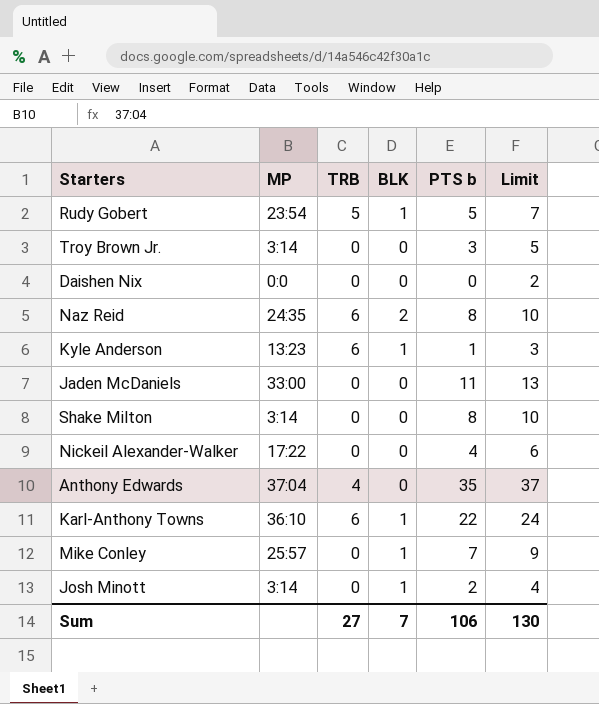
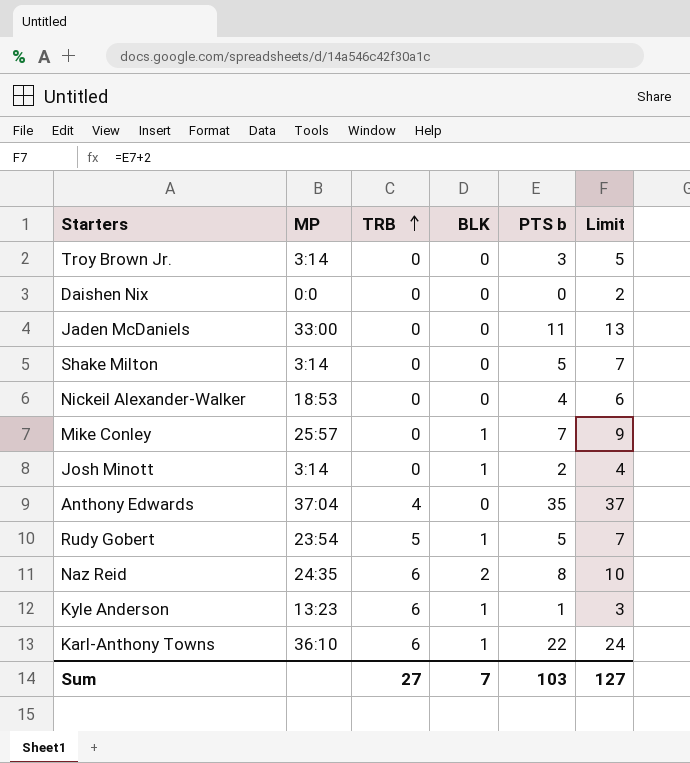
row order: none -> TRB ascending
Shake Milton | PTS b: 8 -> 5
Shake Milton | Limit: 10 -> 7
Nickeil Alexander-Walker | MP: 17:22 -> 18:53
Sum | PTS b: 106 -> 103
Sum | Limit: 130 -> 127

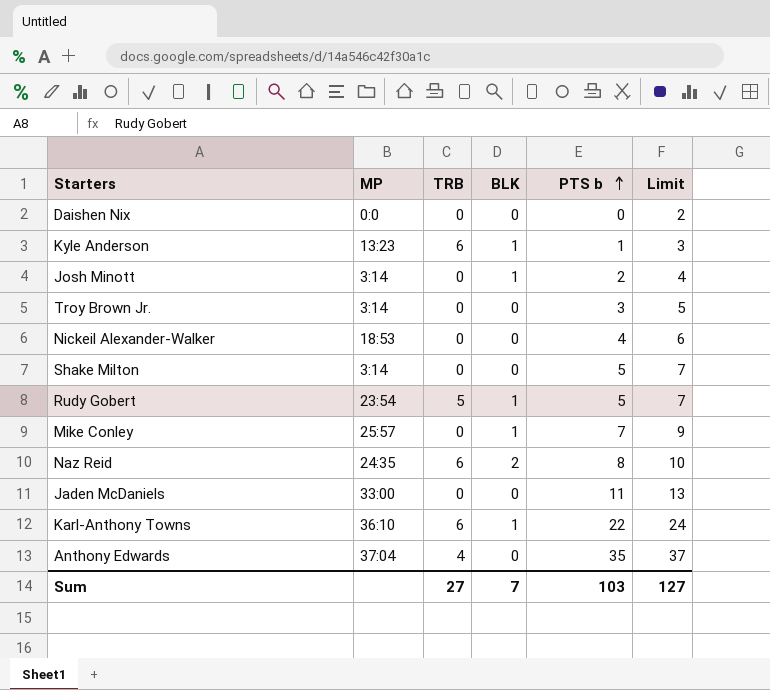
row order: TRB ascending -> PTS b ascending

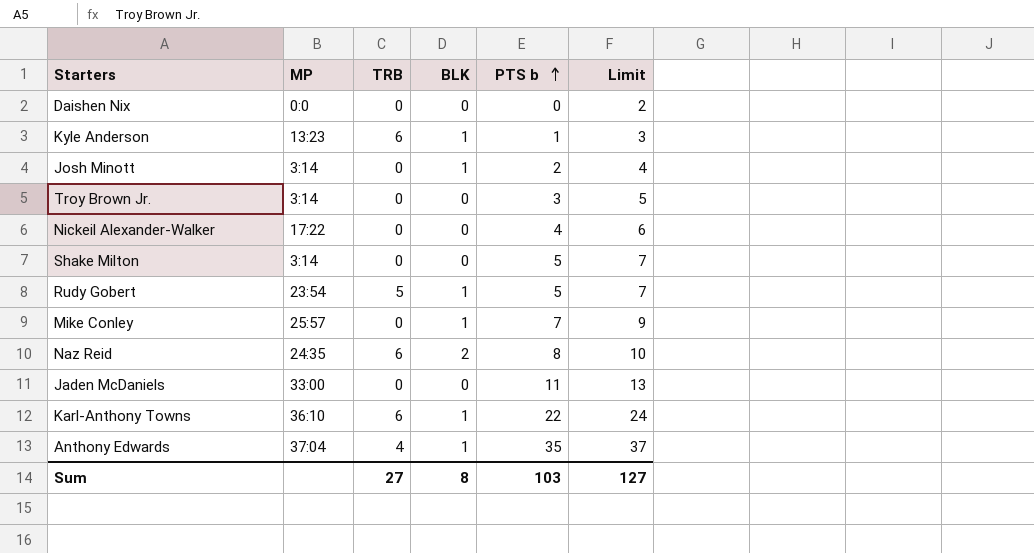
Nickeil Alexander-Walker | MP: 18:53 -> 17:22
Anthony Edwards | BLK: 0 -> 1
Sum | BLK: 7 -> 8

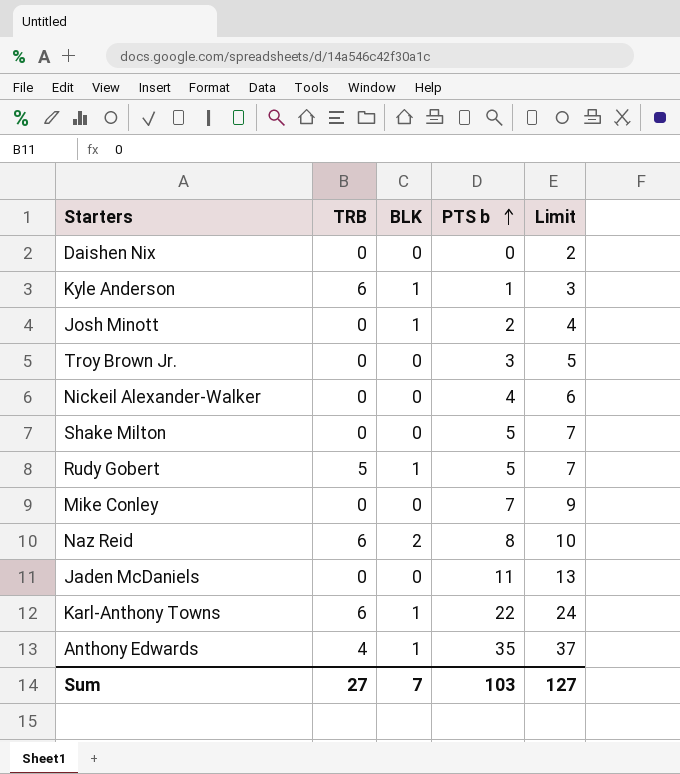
column MP | position: 2 -> none
Mike Conley | BLK: 1 -> 0
Sum | BLK: 8 -> 7

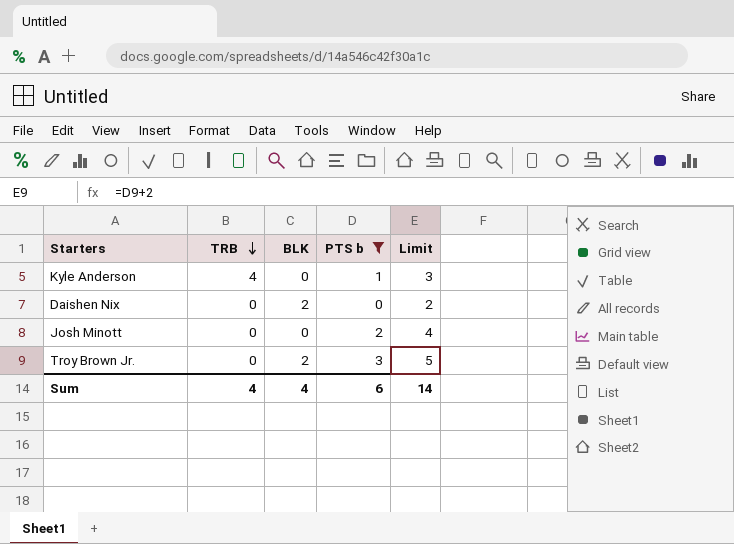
filter: none -> PTS b <= 3
row order: PTS b ascending -> TRB descending
Kyle Anderson | TRB: 6 -> 4
Kyle Anderson | BLK: 1 -> 0
Daishen Nix | BLK: 0 -> 2
Josh Minott | BLK: 1 -> 0
Troy Brown Jr. | BLK: 0 -> 2
Sum | TRB: 27 -> 4
Sum | BLK: 7 -> 4
Sum | PTS b: 103 -> 6
Sum | Limit: 127 -> 14

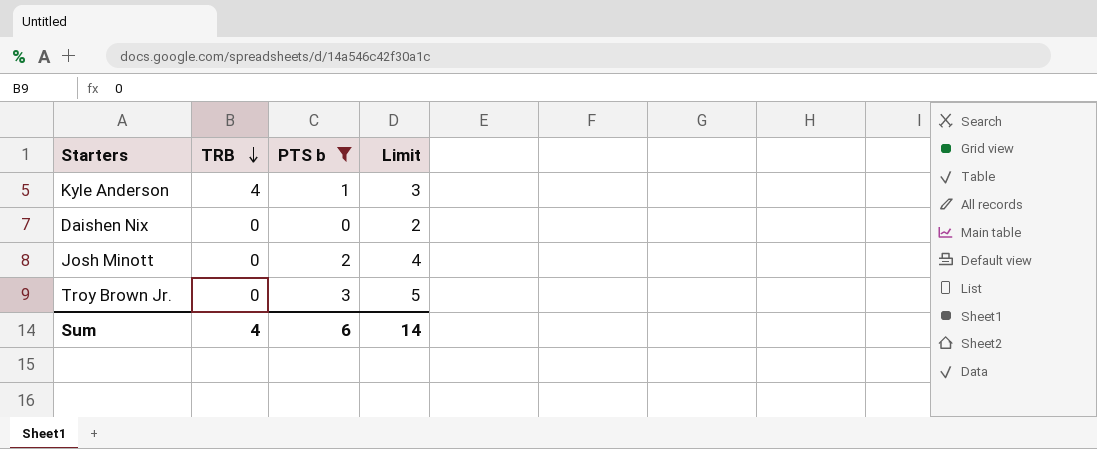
column BLK | position: 3 -> none

